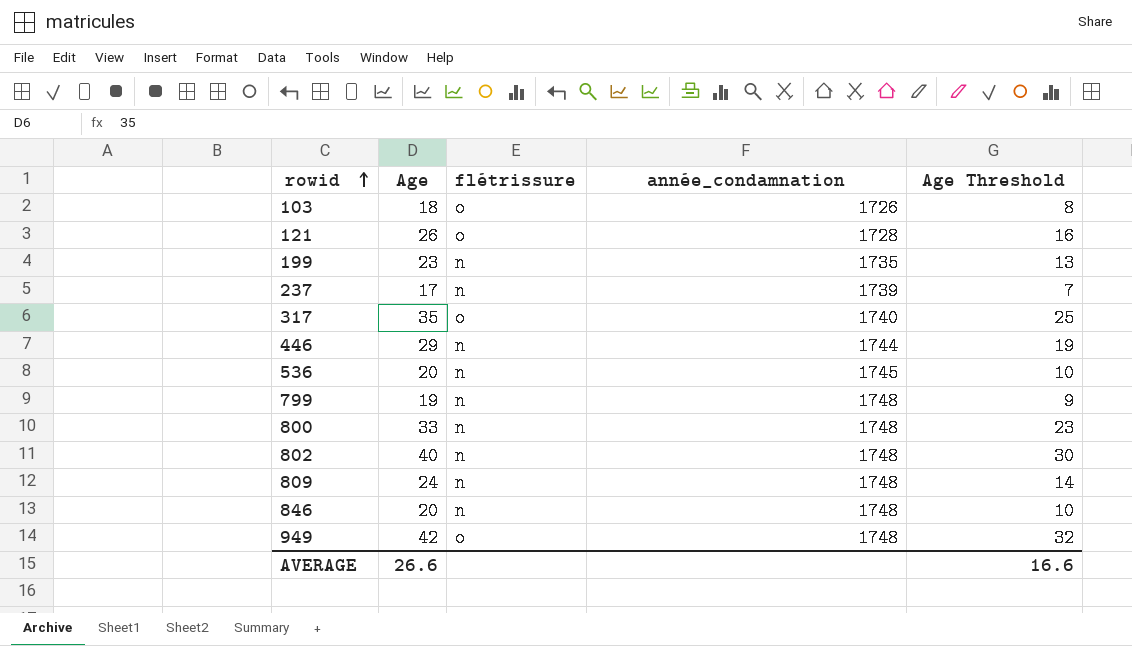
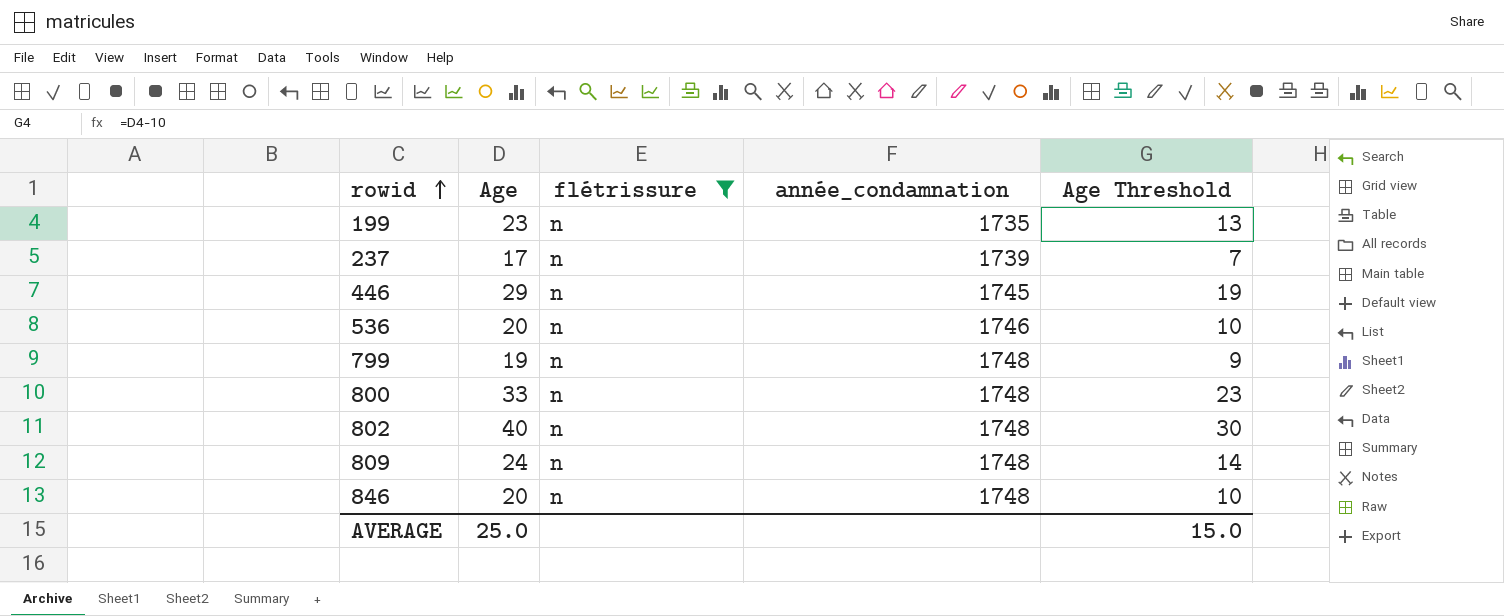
filter: none -> flétrissure = n
446 | année_condamnation: 1744 -> 1745
536 | année_condamnation: 1745 -> 1746
AVERAGE | Age: 26.6 -> 25.0
AVERAGE | Age Threshold: 16.6 -> 15.0

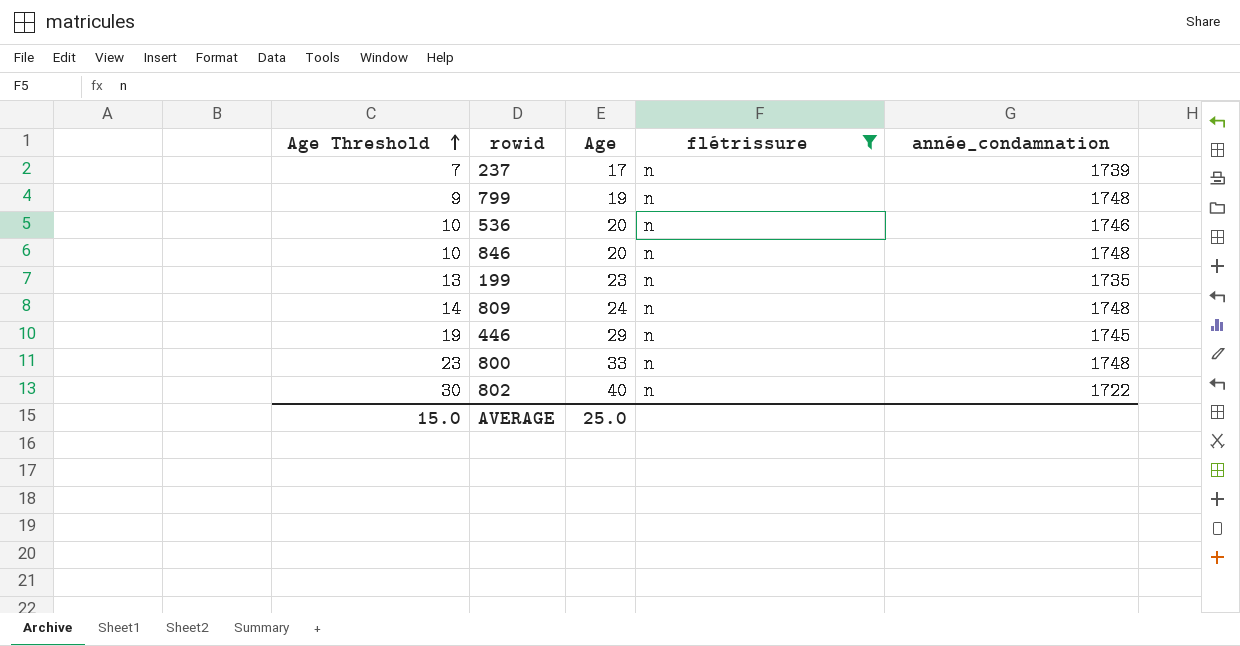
row order: rowid ascending -> Age Threshold ascending
column Age Threshold | position: 5 -> 1
802 | année_condamnation: 1748 -> 1722

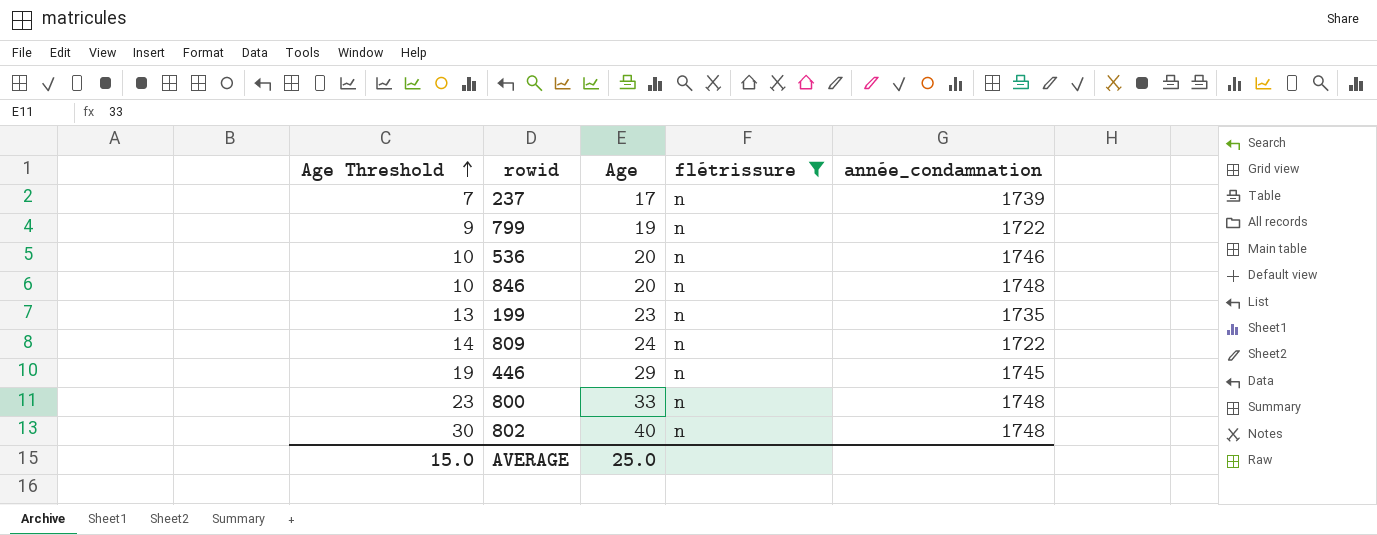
799 | année_condamnation: 1748 -> 1722
809 | année_condamnation: 1748 -> 1722
802 | année_condamnation: 1722 -> 1748

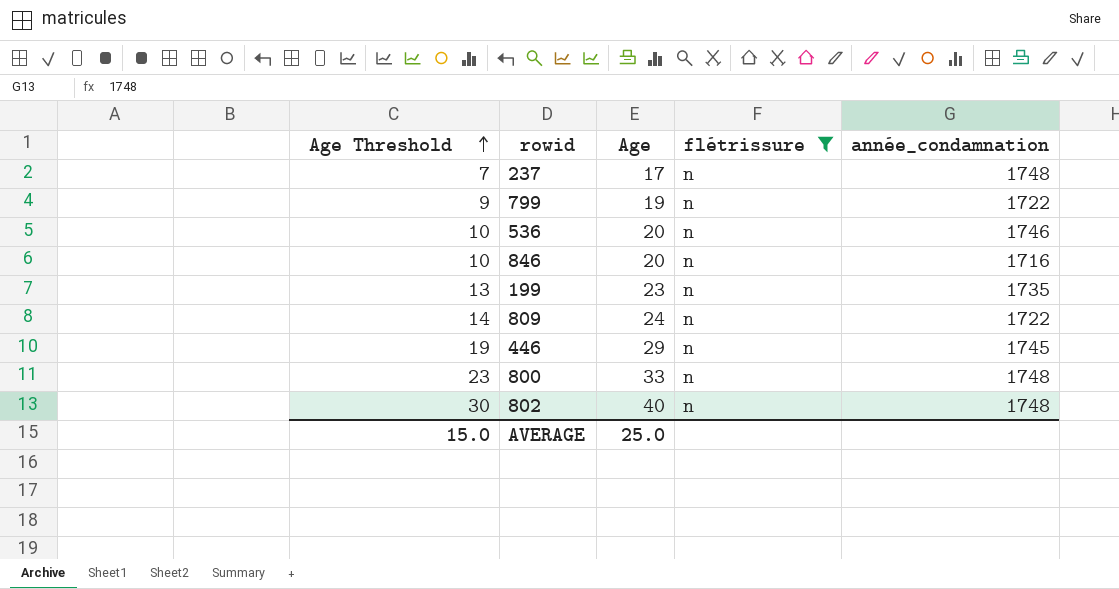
237 | année_condamnation: 1739 -> 1748
846 | année_condamnation: 1748 -> 1716

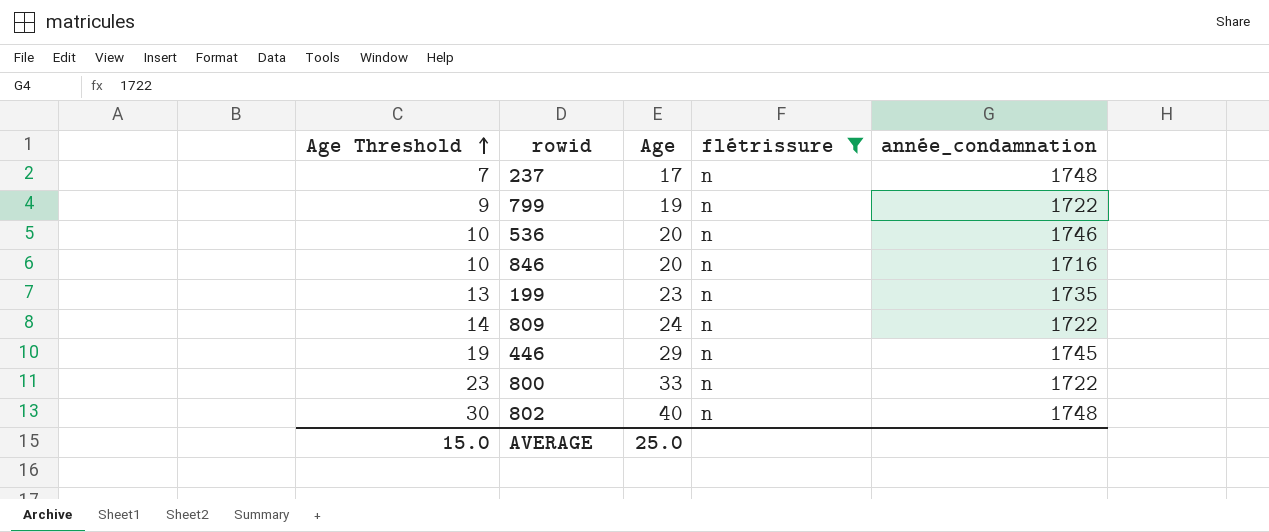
800 | année_condamnation: 1748 -> 1722

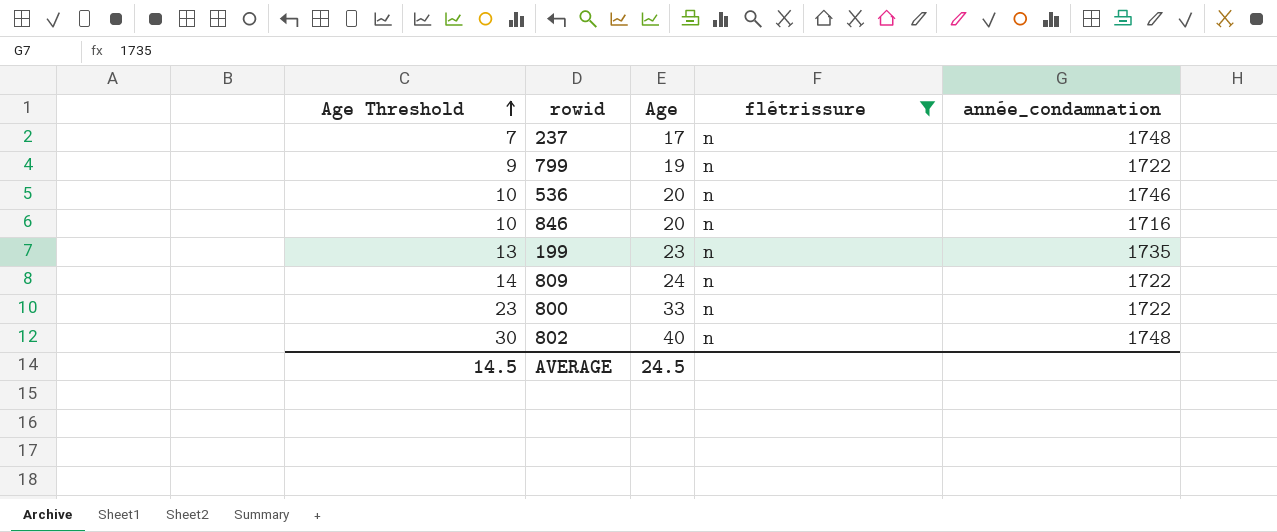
row 446: 19 | 29 | n | 1745 -> none
AVERAGE | Age Threshold: 15.0 -> 14.5
AVERAGE | Age: 25.0 -> 24.5

